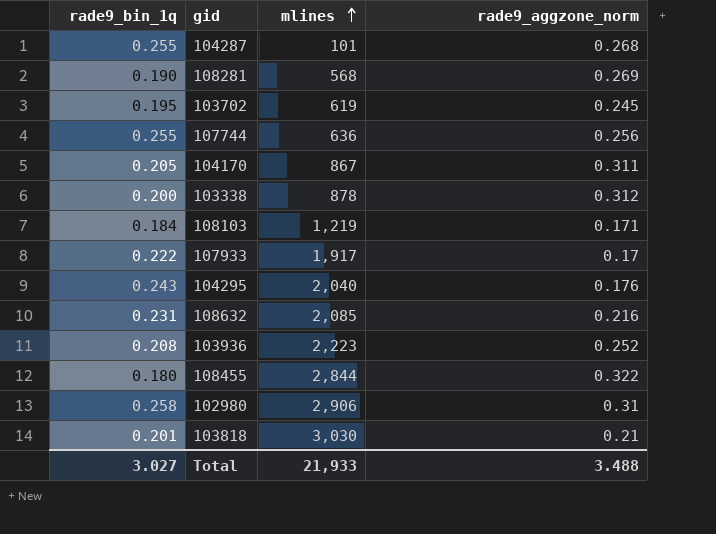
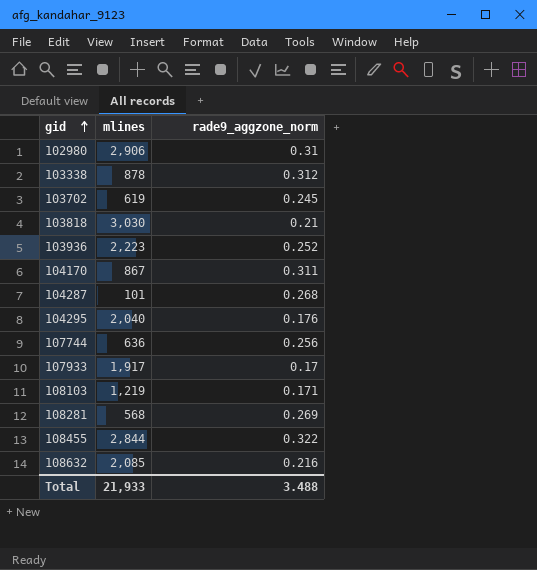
row order: mlines ascending -> gid ascending
column rade9_bin_1q | position: 1 -> none

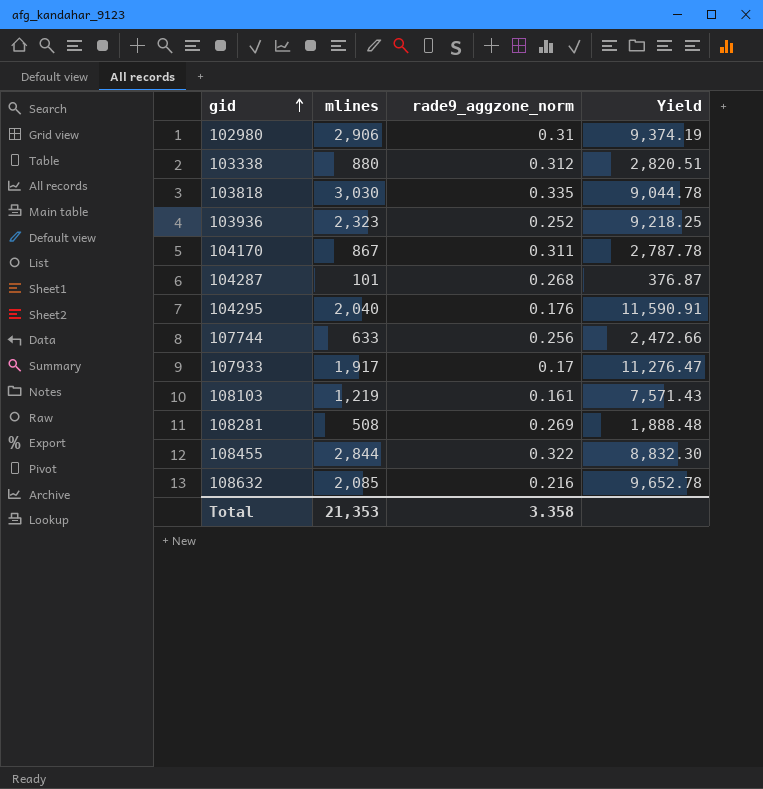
column Yield | formula: none -> [mlines] / [rade9_aggzone_norm]
row 103702: 619 | 0.245 -> none
103338 | mlines: 878 -> 880
103818 | rade9_aggzone_norm: 0.21 -> 0.335
103936 | mlines: 2,223 -> 2,323
107744 | mlines: 636 -> 633
108103 | rade9_aggzone_norm: 0.171 -> 0.161
108281 | mlines: 568 -> 508
Total | mlines: 21,933 -> 21,353
Total | rade9_aggzone_norm: 3.488 -> 3.358

